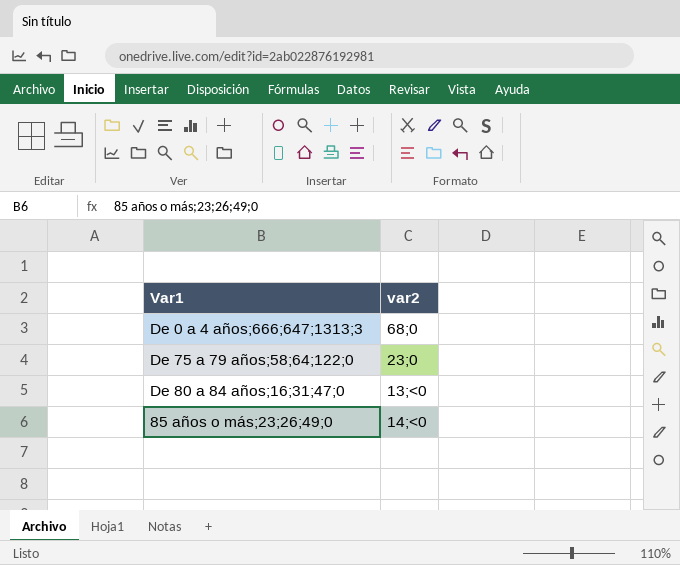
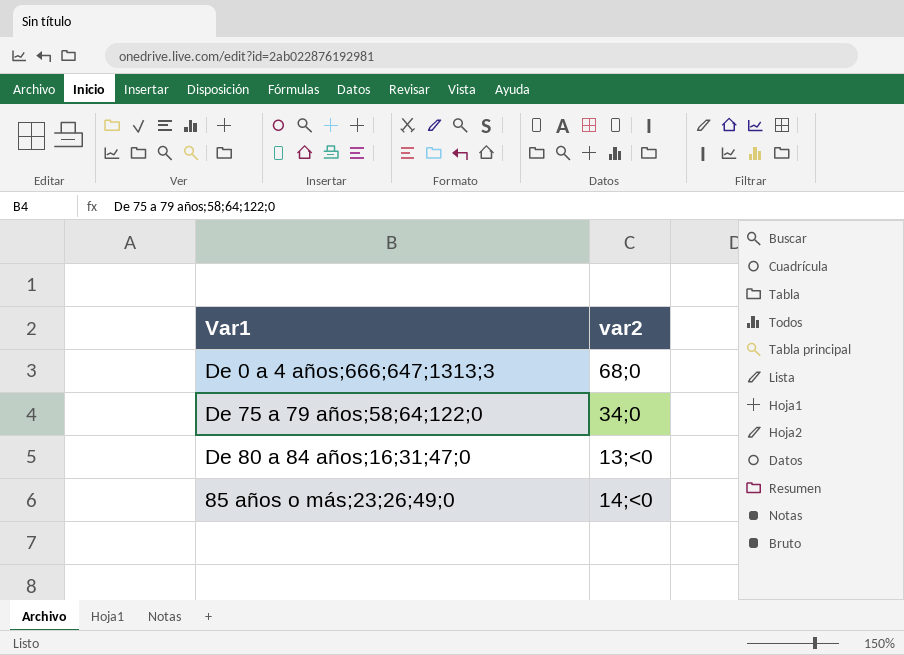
De 75 a 79 años;58;64;122;0 | var2: 23;0 -> 34;0

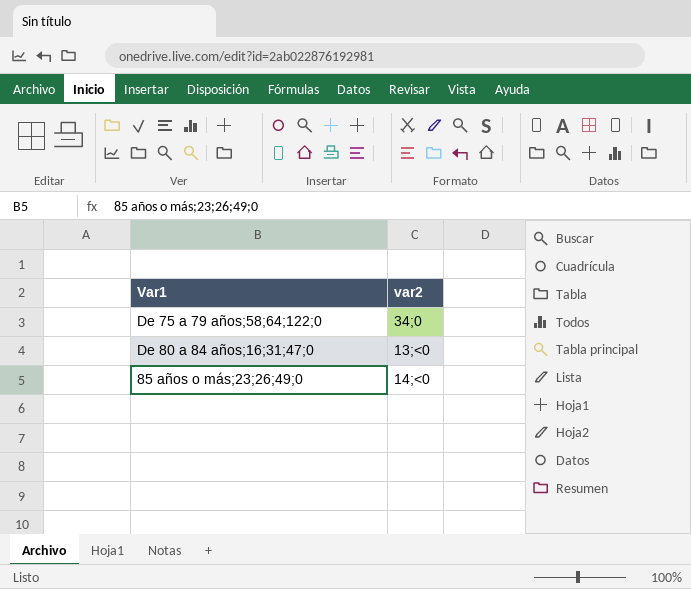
row De 0 a 4 años;666;647;1313;3: 68;0 -> none

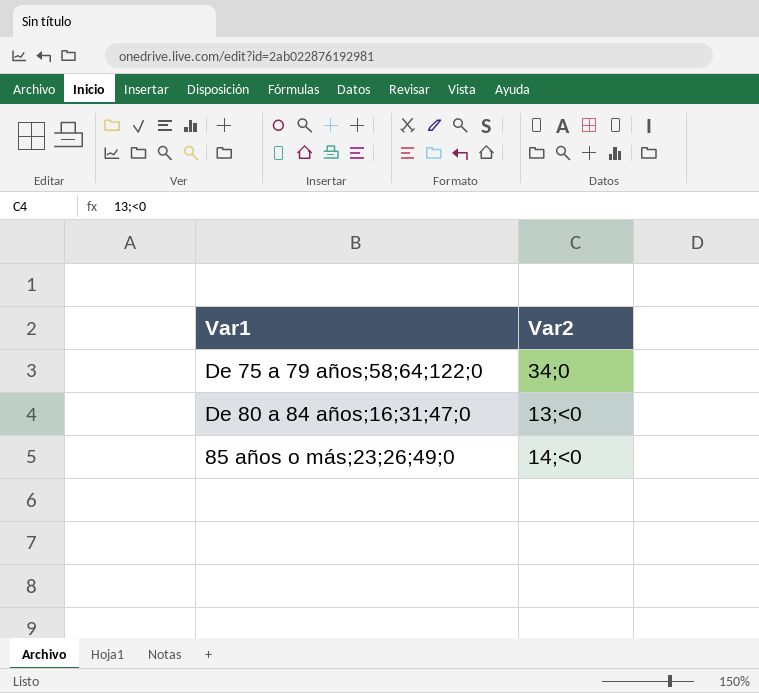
column name: var2 -> Var2

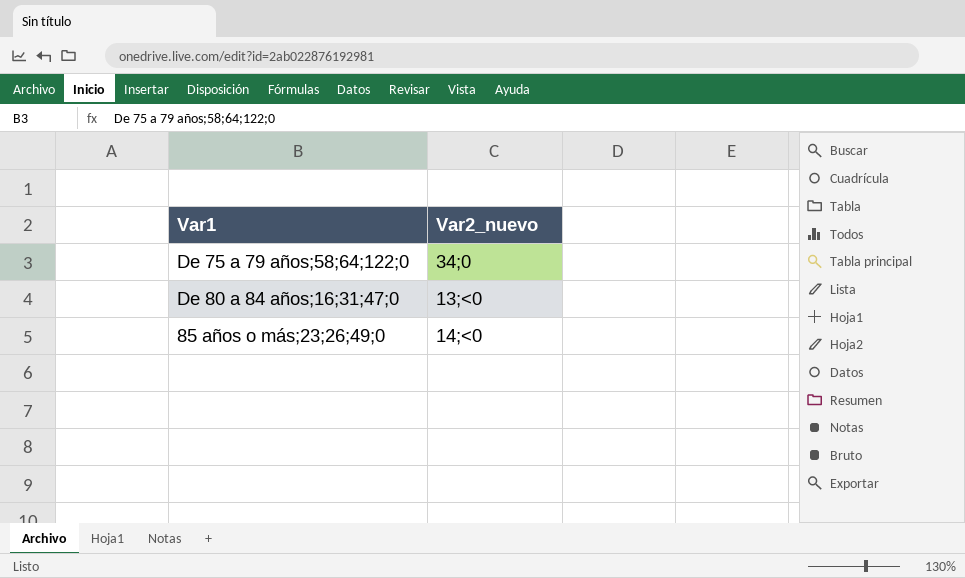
column name: Var2 -> Var2_nuevo

